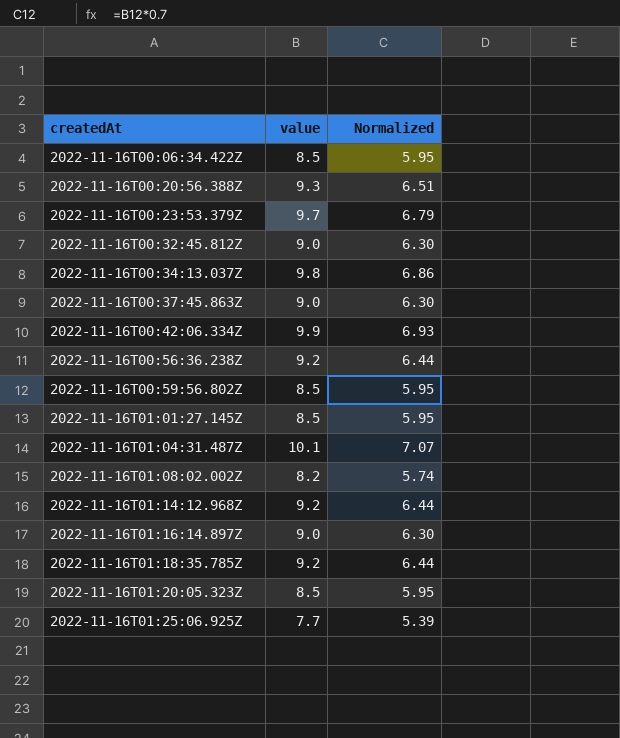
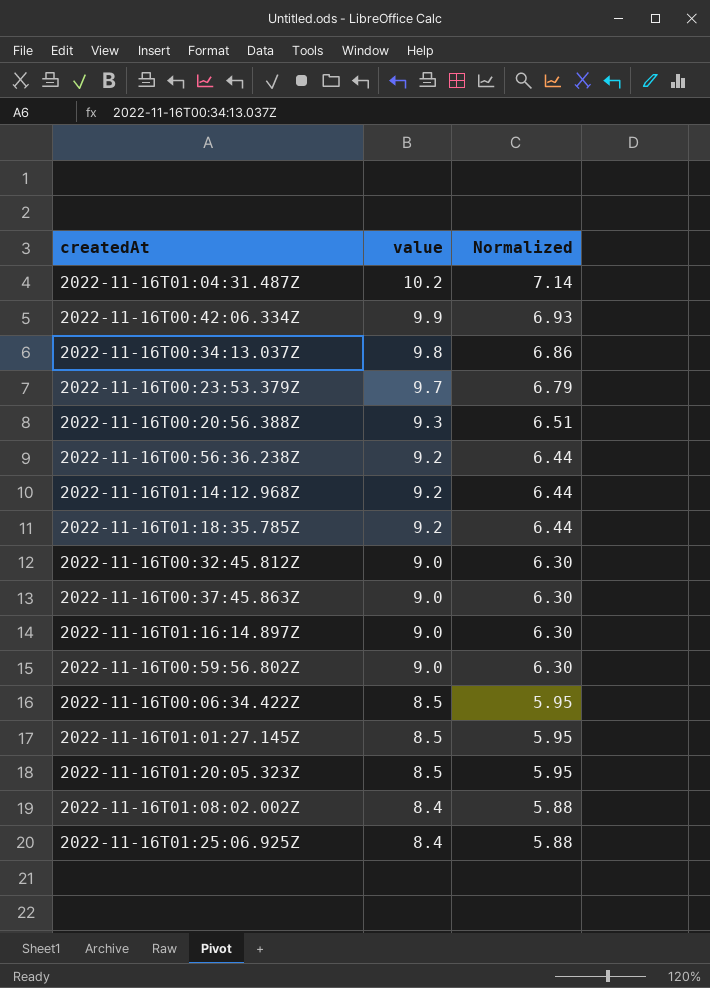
row order: createdAt ascending -> value descending
2022-11-16T01:04:31.487Z | value: 10.1 -> 10.2
2022-11-16T01:04:31.487Z | Normalized: 7.07 -> 7.14
2022-11-16T00:59:56.802Z | value: 8.5 -> 9.0
2022-11-16T00:59:56.802Z | Normalized: 5.95 -> 6.30
2022-11-16T01:08:02.002Z | value: 8.2 -> 8.4
2022-11-16T01:08:02.002Z | Normalized: 5.74 -> 5.88
2022-11-16T01:25:06.925Z | value: 7.7 -> 8.4
2022-11-16T01:25:06.925Z | Normalized: 5.39 -> 5.88

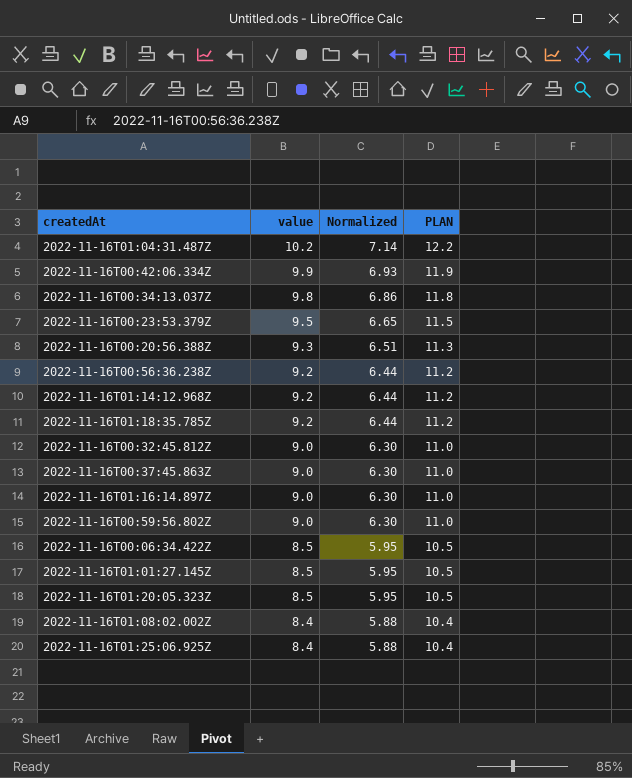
column PLAN | formula: none -> [value] + 2
2022-11-16T00:23:53.379Z | value: 9.7 -> 9.5
2022-11-16T00:23:53.379Z | Normalized: 6.79 -> 6.65

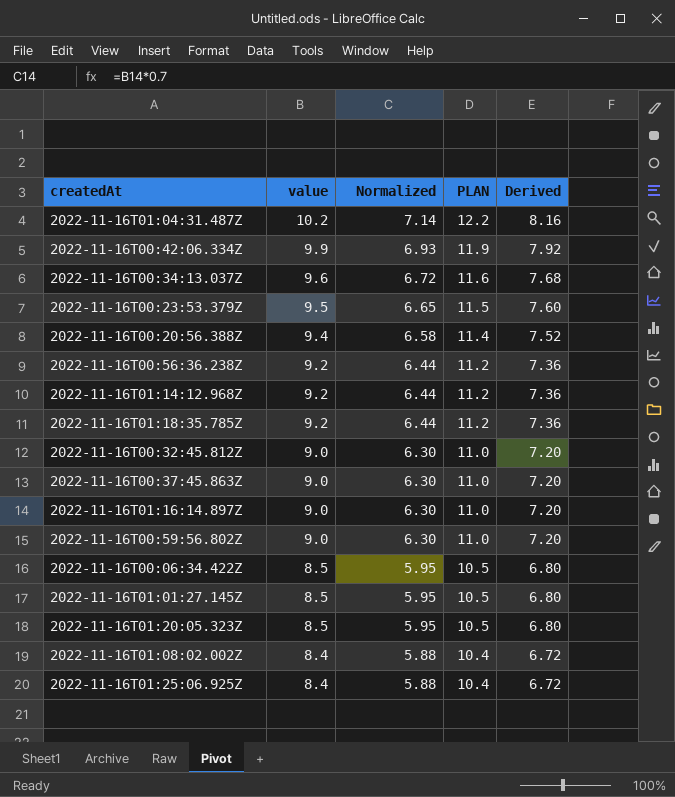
column Derived | formula: none -> [value] * 0.8
2022-11-16T00:34:13.037Z | value: 9.8 -> 9.6
2022-11-16T00:34:13.037Z | Normalized: 6.86 -> 6.72
2022-11-16T00:34:13.037Z | PLAN: 11.8 -> 11.6
2022-11-16T00:20:56.388Z | value: 9.3 -> 9.4
2022-11-16T00:20:56.388Z | Normalized: 6.51 -> 6.58
2022-11-16T00:20:56.388Z | PLAN: 11.3 -> 11.4

